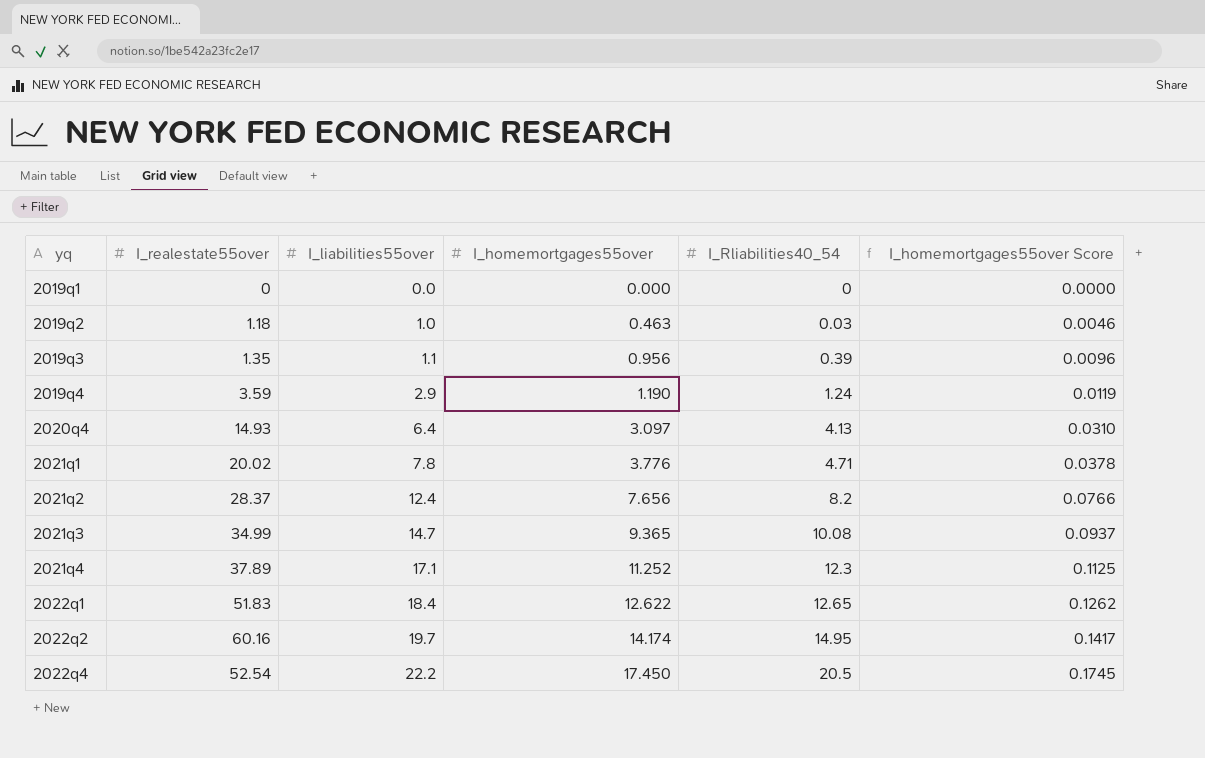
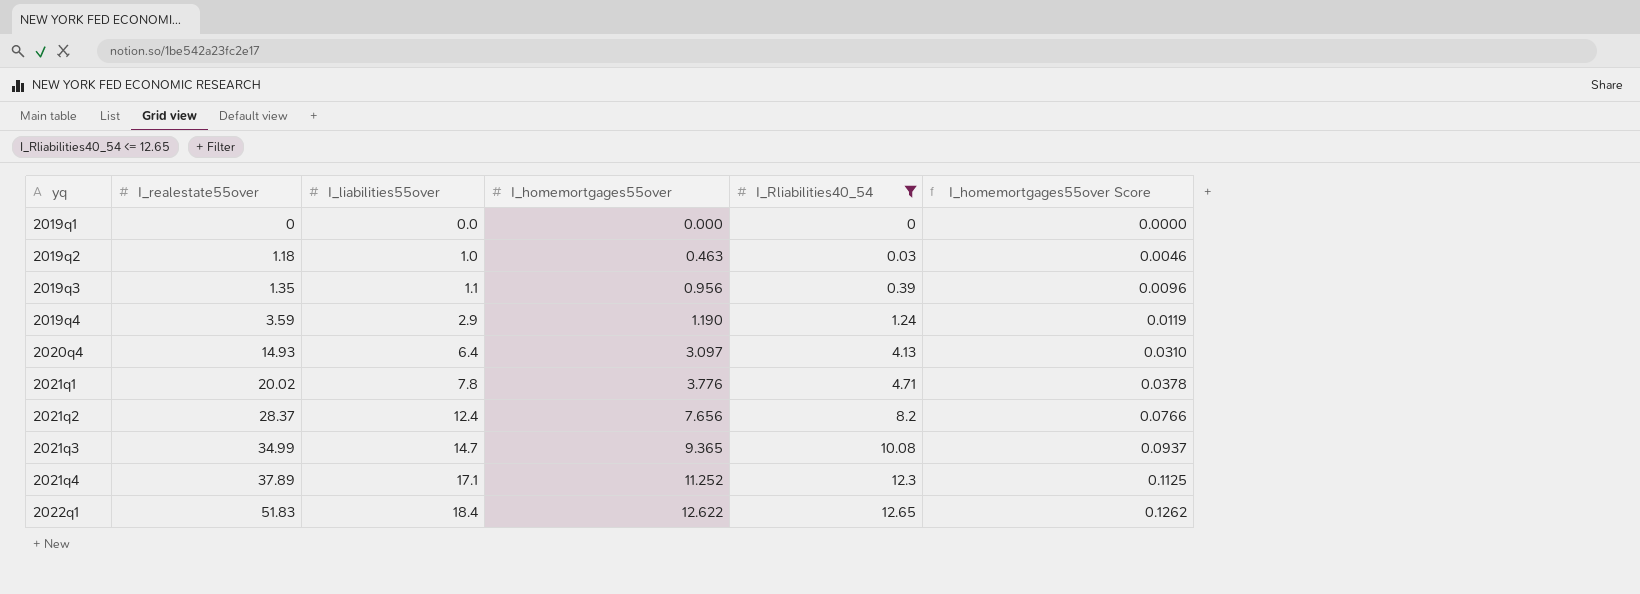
filter: none -> I_Rliabilities40_54 <= 12.65

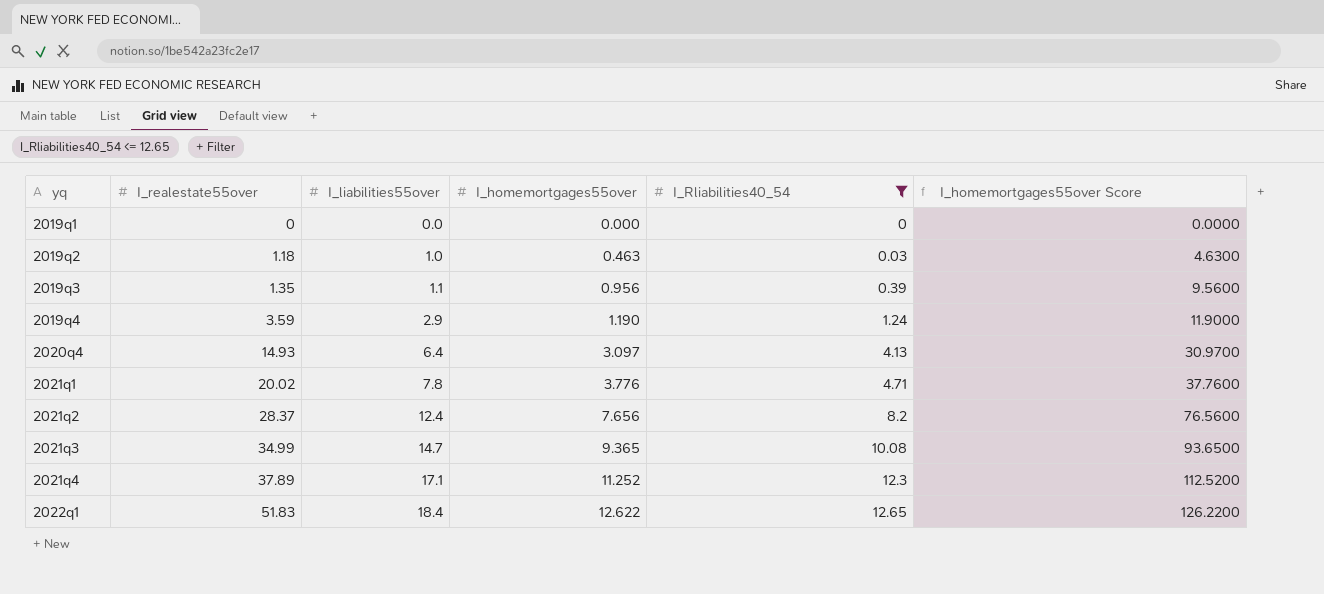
column I_homemortgages55over Score | formula: [I_homemortgages55over] * 0.01 -> [I_homemortgages55over] * 10

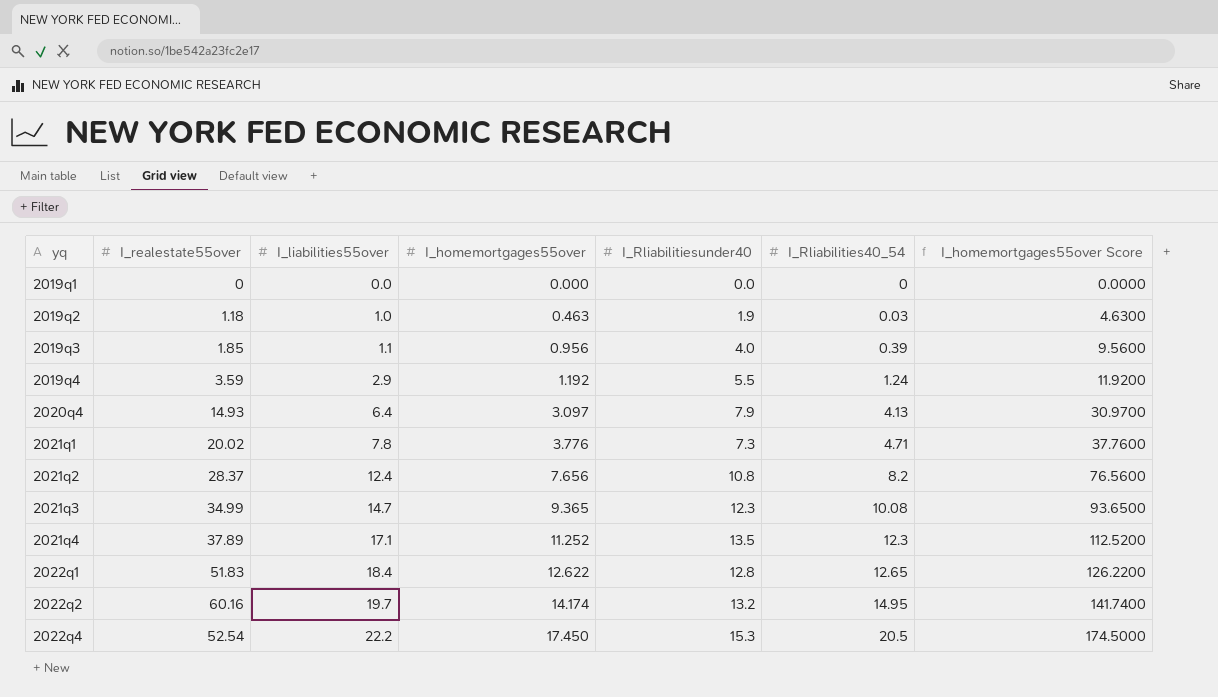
filter: I_Rliabilities40_54 <= 12.65 -> none
column I_Rliabilitiesunder40 | position: none -> 5
2019q3 | I_realestate55over: 1.35 -> 1.85
2019q4 | I_homemortgages55over: 1.190 -> 1.192
2019q4 | I_homemortgages55over Score: 11.9000 -> 11.9200

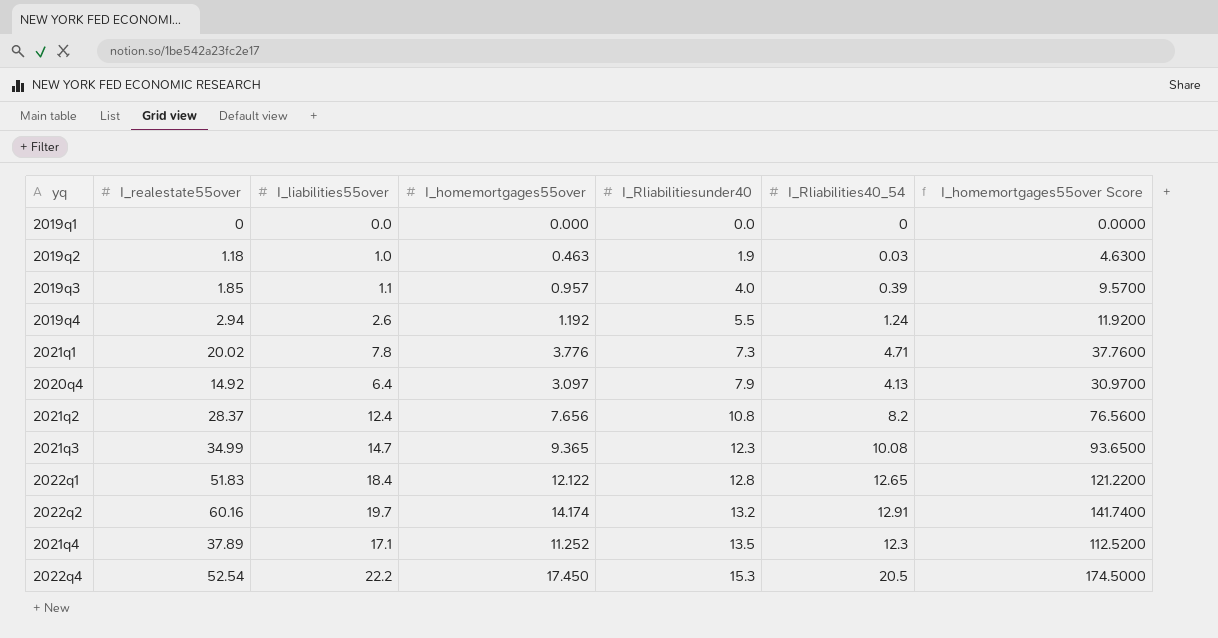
row order: yq ascending -> I_Rliabilitiesunder40 ascending
2019q3 | I_homemortgages55over: 0.956 -> 0.957
2019q3 | I_homemortgages55over Score: 9.5600 -> 9.5700
2019q4 | I_realestate55over: 3.59 -> 2.94
2019q4 | I_liabilities55over: 2.9 -> 2.6
2020q4 | I_realestate55over: 14.93 -> 14.92
2022q1 | I_homemortgages55over: 12.622 -> 12.122
2022q1 | I_homemortgages55over Score: 126.2200 -> 121.2200
2022q2 | I_Rliabilities40_54: 14.95 -> 12.91

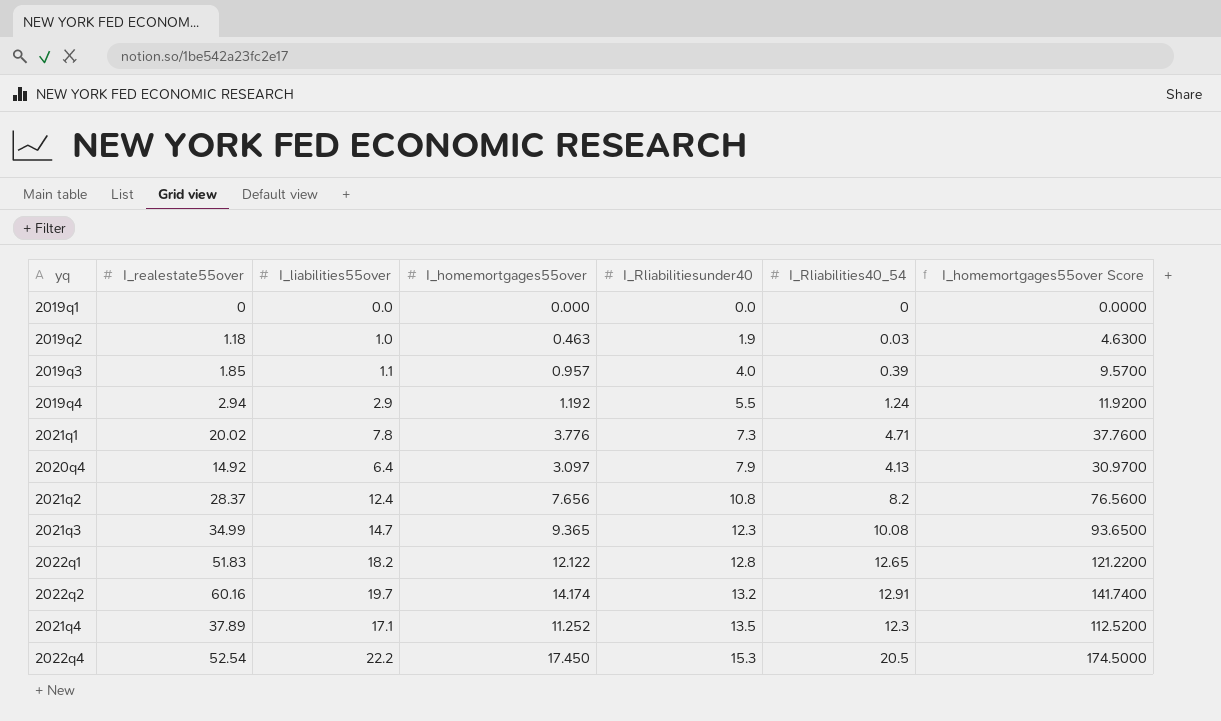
2019q4 | I_liabilities55over: 2.6 -> 2.9
2022q1 | I_liabilities55over: 18.4 -> 18.2

